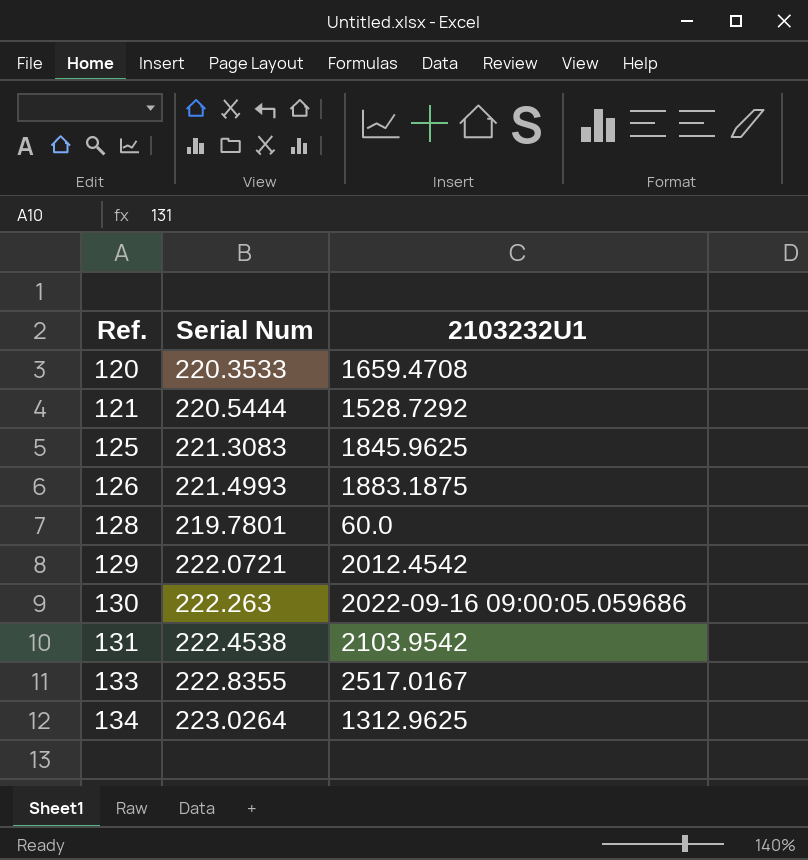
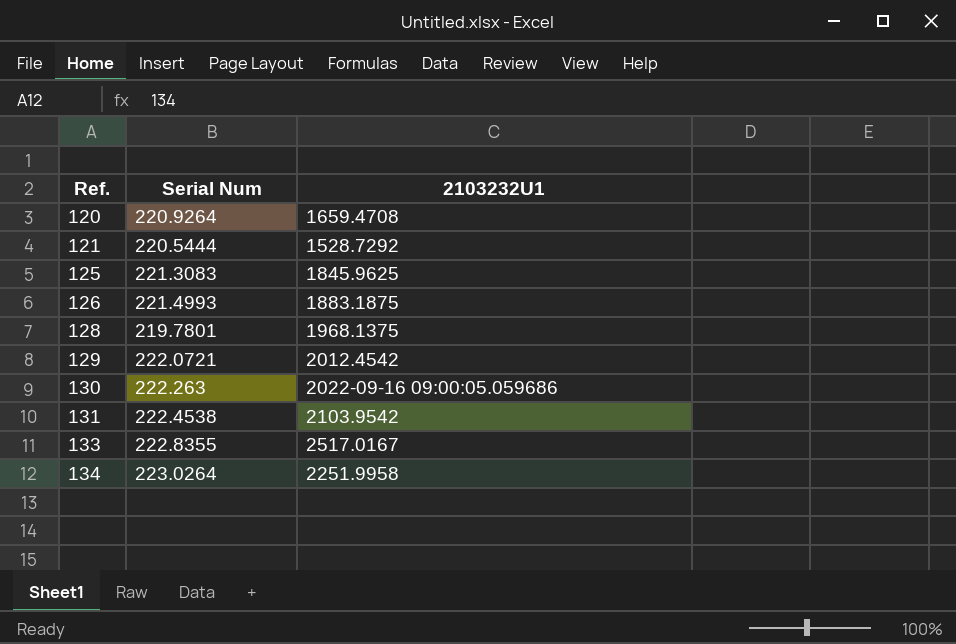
120 | Serial Num: 220.3533 -> 220.9264
128 | 2103232U1: 60.0 -> 1968.1375
134 | 2103232U1: 1312.9625 -> 2251.9958

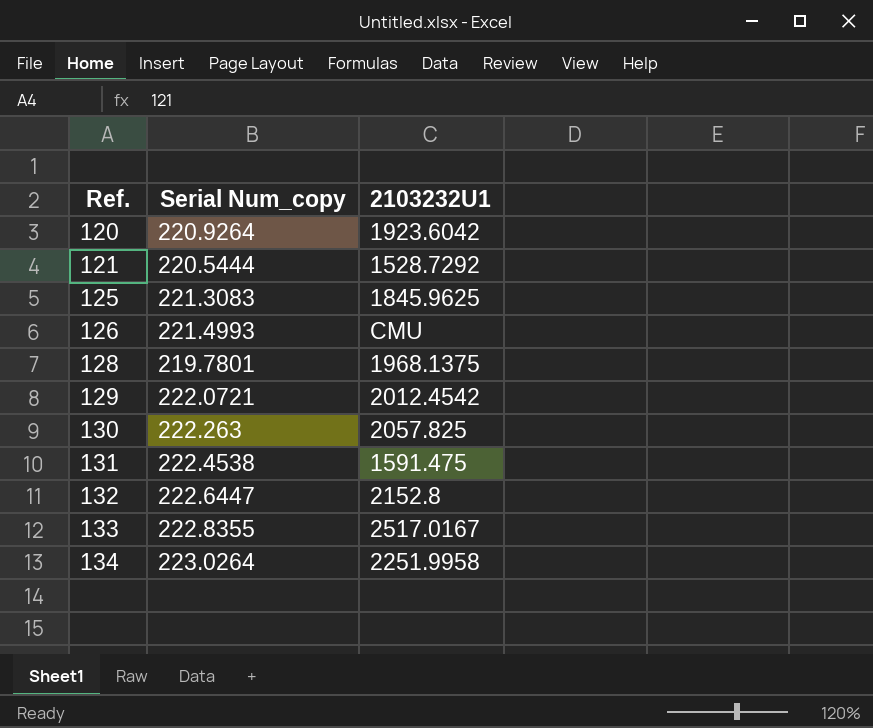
column name: Serial Num -> Serial Num_copy
120 | 2103232U1: 1659.4708 -> 1923.6042
126 | 2103232U1: 1883.1875 -> CMU
130 | 2103232U1: 2022-09-16 09:00:05.059686 -> 2057.825
131 | 2103232U1: 2103.9542 -> 1591.475
row 132: none -> 222.6447 | 2152.8

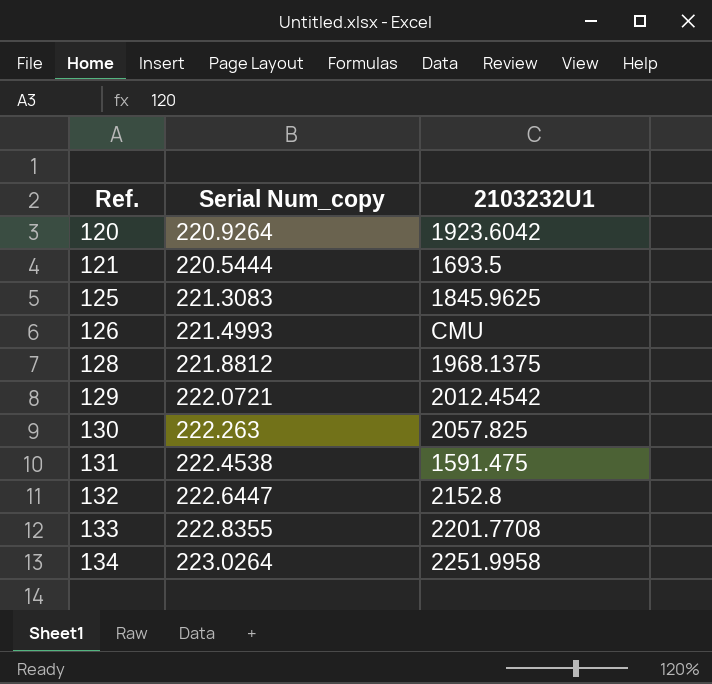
121 | 2103232U1: 1528.7292 -> 1693.5
128 | Serial Num_copy: 219.7801 -> 221.8812
133 | 2103232U1: 2517.0167 -> 2201.7708

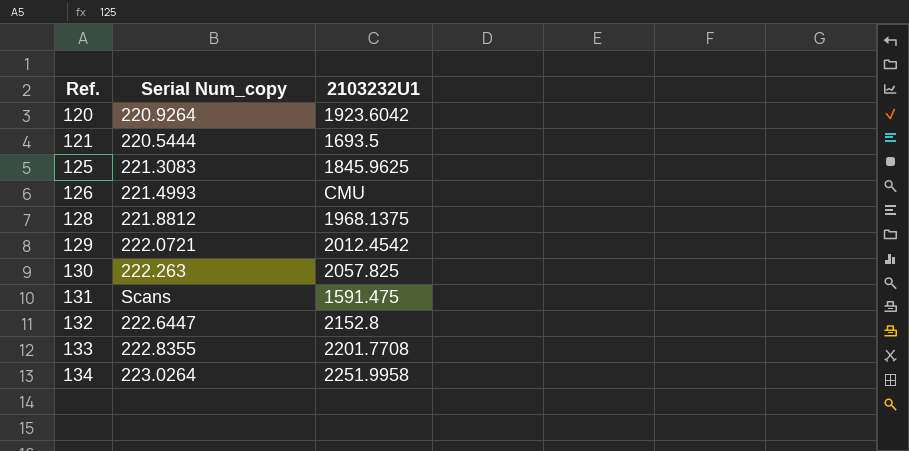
131 | Serial Num_copy: 222.4538 -> Scans

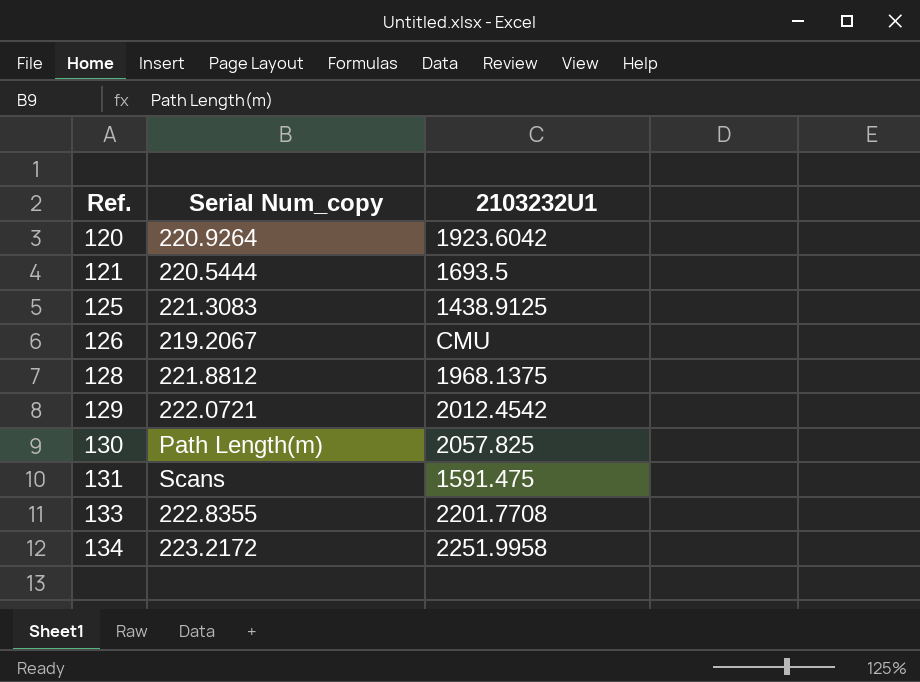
row 132: 222.6447 | 2152.8 -> none
125 | 2103232U1: 1845.9625 -> 1438.9125
126 | Serial Num_copy: 221.4993 -> 219.2067
130 | Serial Num_copy: 222.263 -> Path Length(m)
134 | Serial Num_copy: 223.0264 -> 223.2172

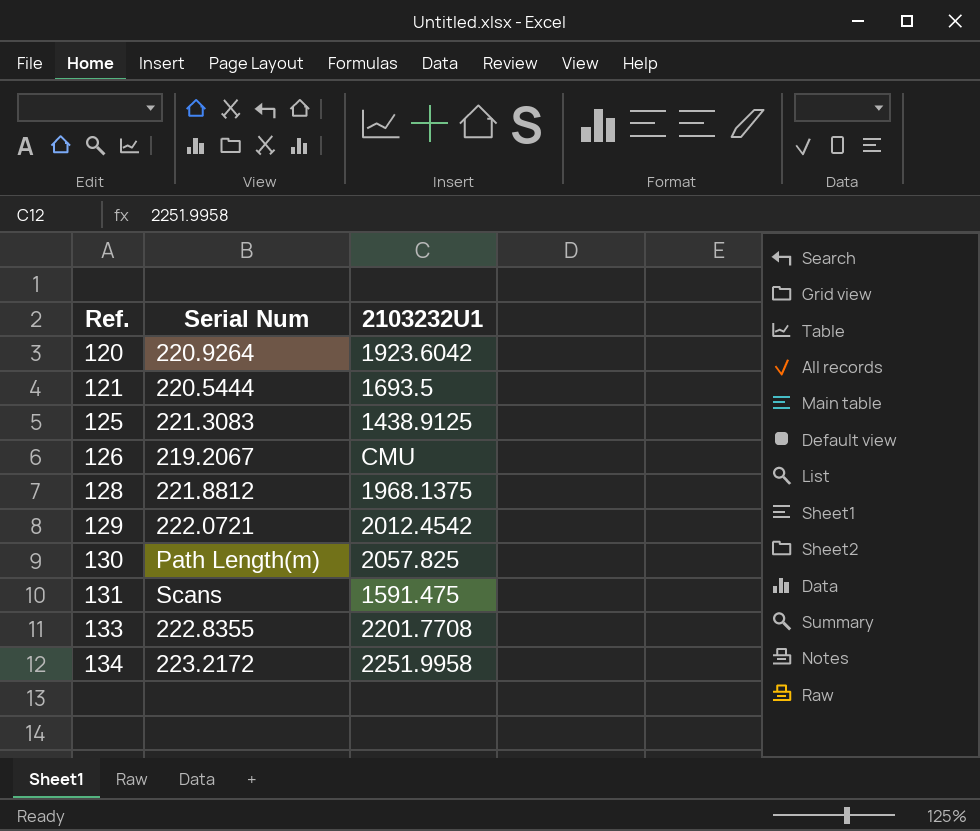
column name: Serial Num_copy -> Serial Num

